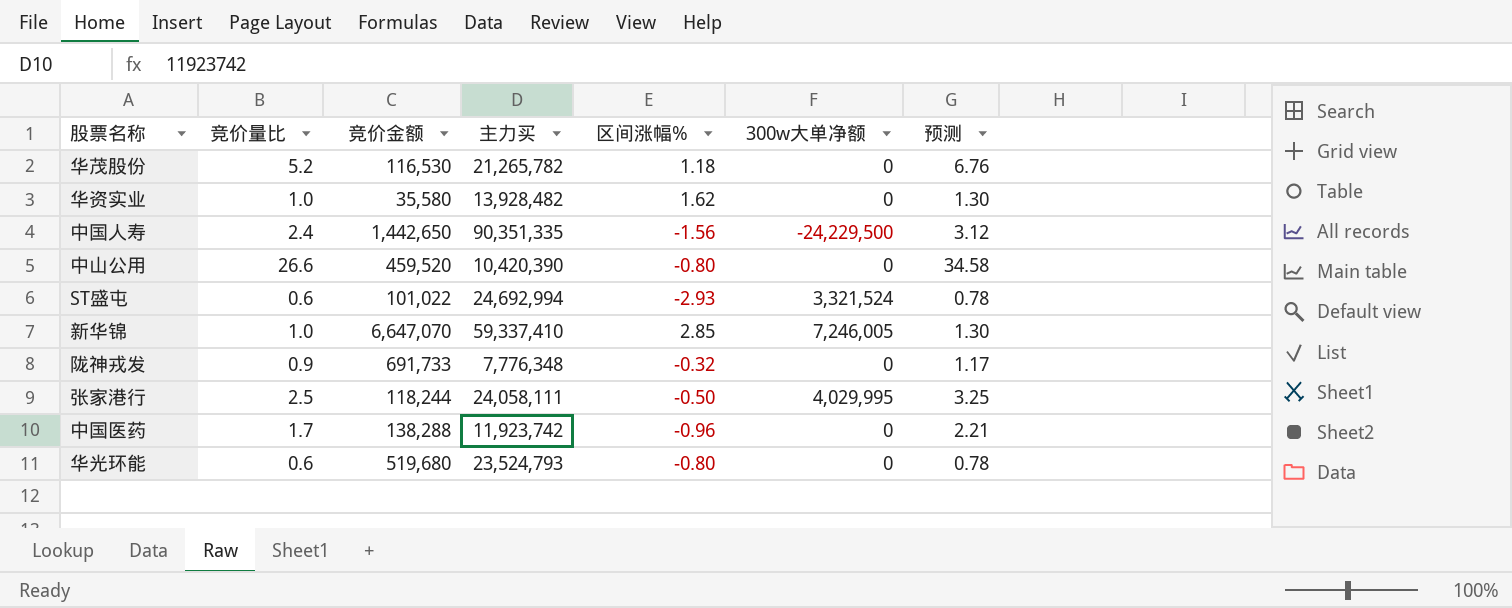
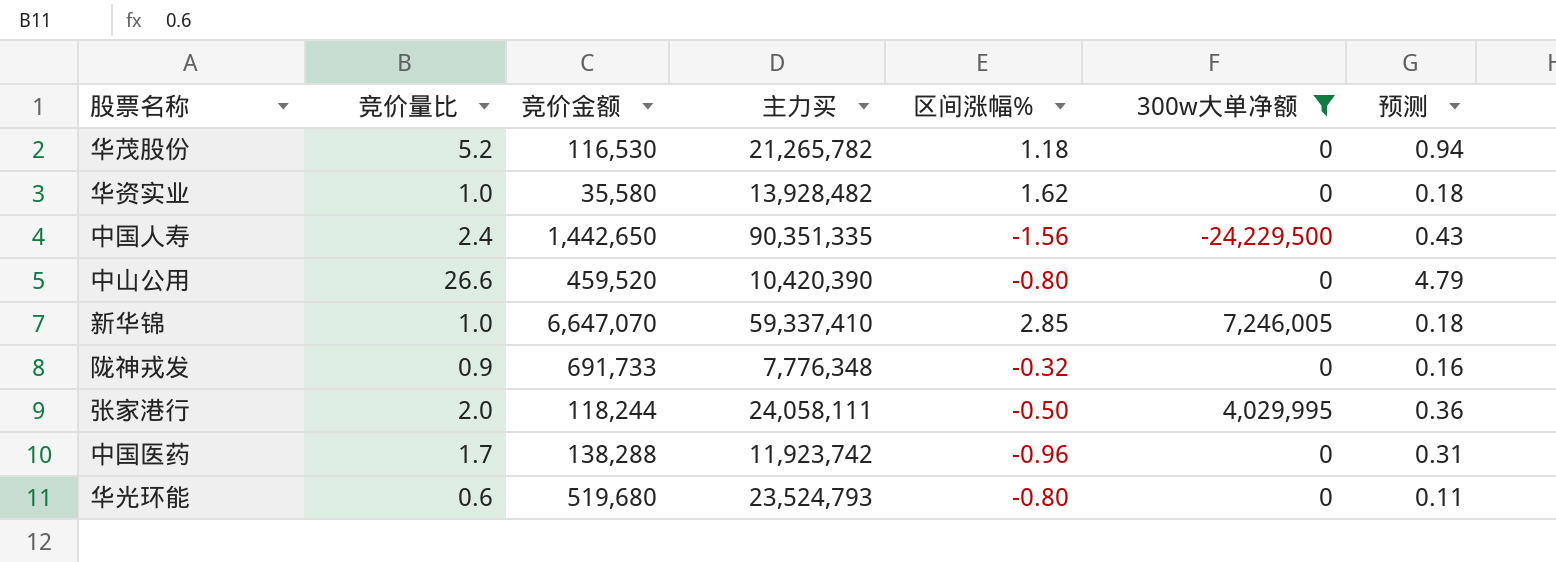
filter: none -> 300w大单净额 != 3,321,524
column 预测 | formula: [竞价量比] * 1.3 -> [竞价量比] * 0.18
张家港行 | 竞价量比: 2.5 -> 2.0

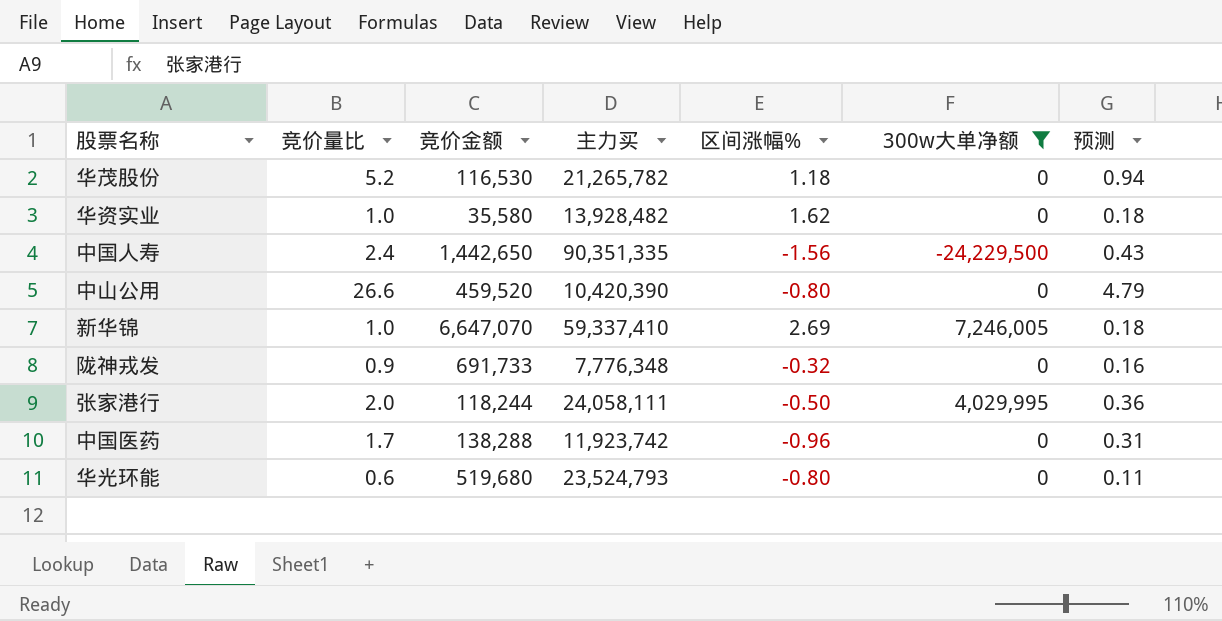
新华锦 | 区间涨幅%: 2.85 -> 2.69

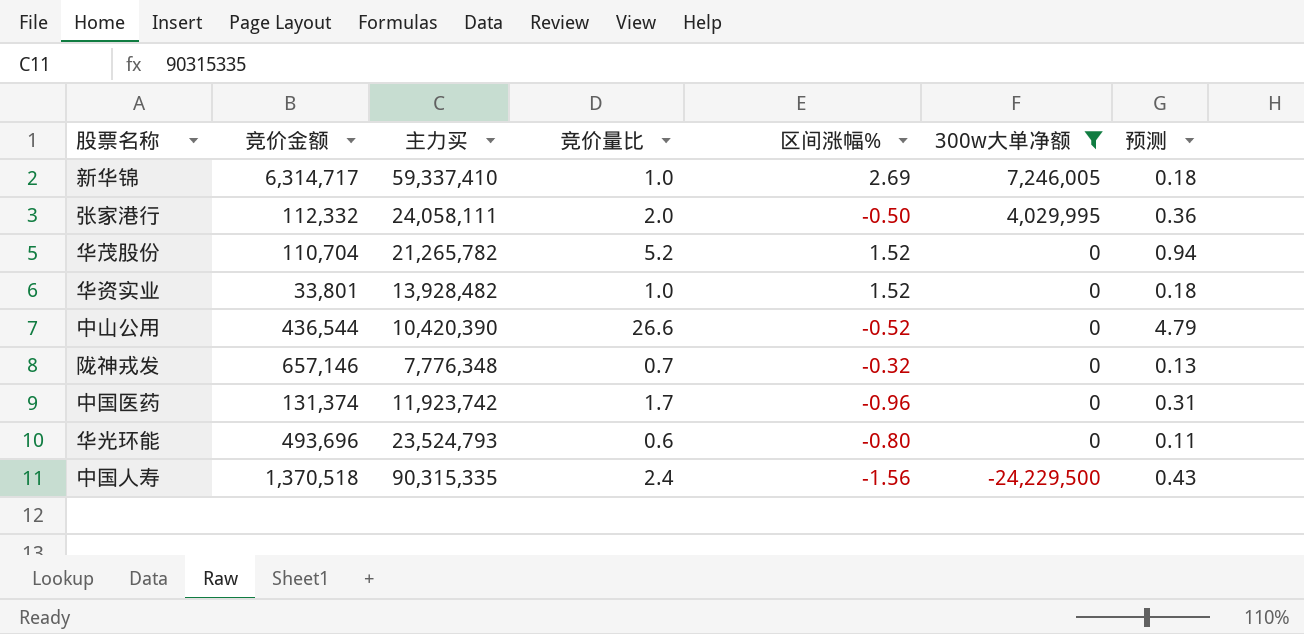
row order: none -> 300w大单净额 descending
column 竞价量比 | position: 2 -> 4
新华锦 | 竞价金额: 6,647,070 -> 6,314,717
张家港行 | 竞价金额: 118,244 -> 112,332
华茂股份 | 竞价金额: 116,530 -> 110,704
华茂股份 | 区间涨幅%: 1.18 -> 1.52
华资实业 | 竞价金额: 35,580 -> 33,801
华资实业 | 区间涨幅%: 1.62 -> 1.52
中山公用 | 竞价金额: 459,520 -> 436,544
中山公用 | 区间涨幅%: -0.80 -> -0.52
陇神戎发 | 竞价金额: 691,733 -> 657,146
陇神戎发 | 竞价量比: 0.9 -> 0.7
陇神戎发 | 预测: 0.16 -> 0.13
中国医药 | 竞价金额: 138,288 -> 131,374
华光环能 | 竞价金额: 519,680 -> 493,696
中国人寿 | 竞价金额: 1,442,650 -> 1,370,518
中国人寿 | 主力买: 90,351,335 -> 90,315,335

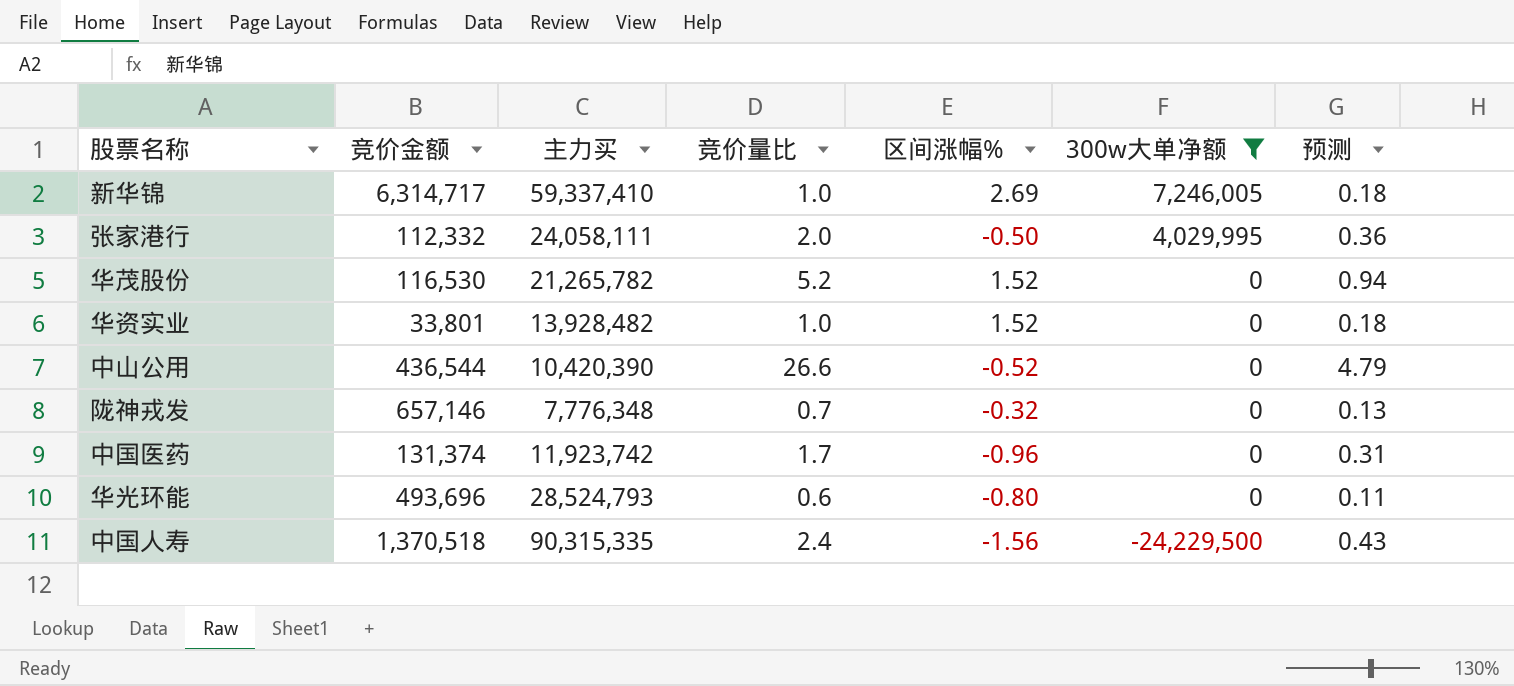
华茂股份 | 竞价金额: 110,704 -> 116,530
华光环能 | 主力买: 23,524,793 -> 28,524,793

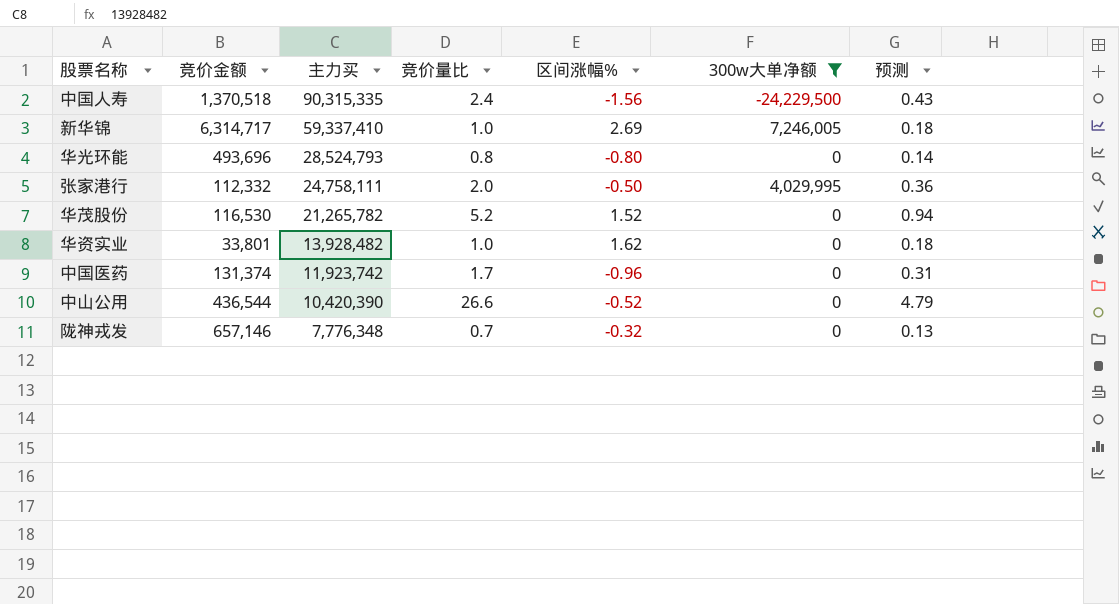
row order: 300w大单净额 descending -> 主力买 descending
华光环能 | 竞价量比: 0.6 -> 0.8
华光环能 | 预测: 0.11 -> 0.14
张家港行 | 主力买: 24,058,111 -> 24,758,111
华资实业 | 区间涨幅%: 1.52 -> 1.62

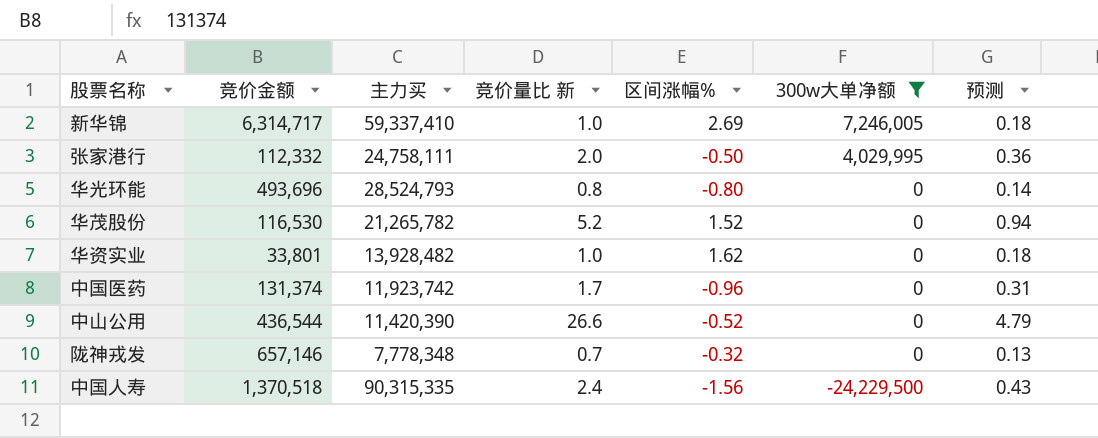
row order: 主力买 descending -> 300w大单净额 descending
column name: 竞价量比 -> 竞价量比 新
中山公用 | 主力买: 10,420,390 -> 11,420,390
陇神戎发 | 主力买: 7,776,348 -> 7,778,348

